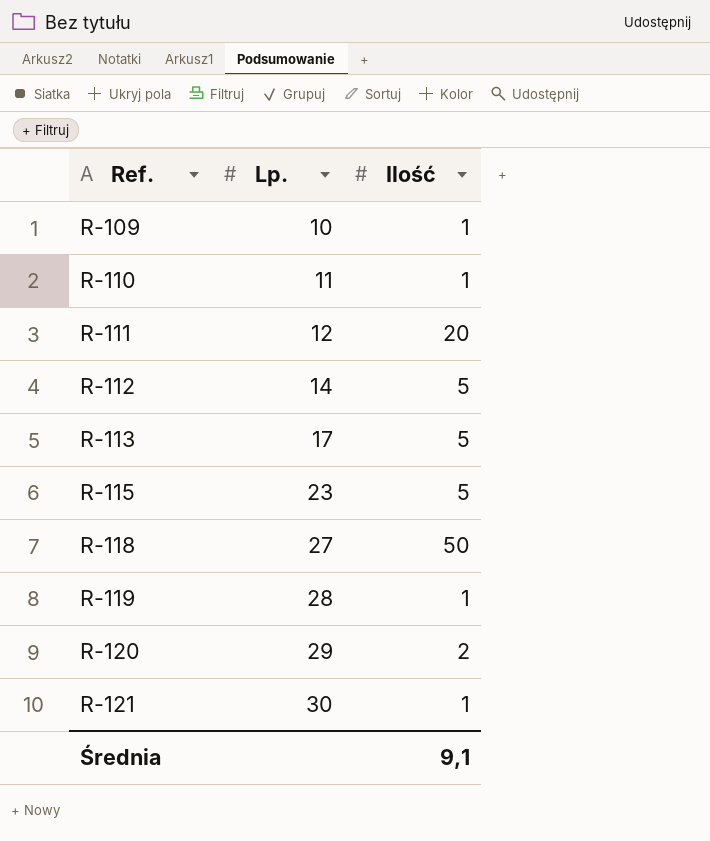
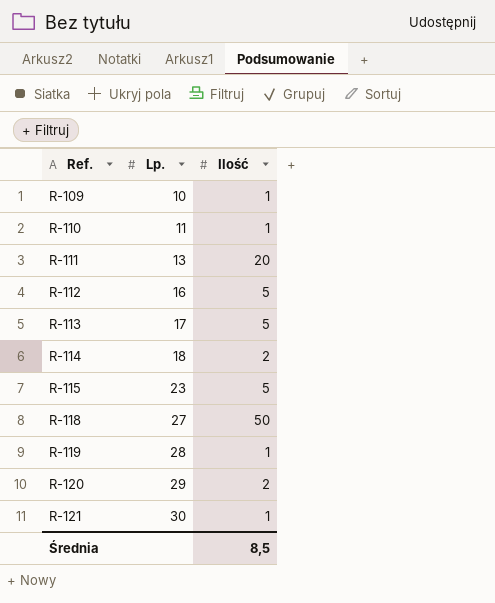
R-111 | Lp.: 12 -> 13
R-112 | Lp.: 14 -> 16
row R-114: none -> 18 | 2
Średnia | Ilość: 9,1 -> 8,5

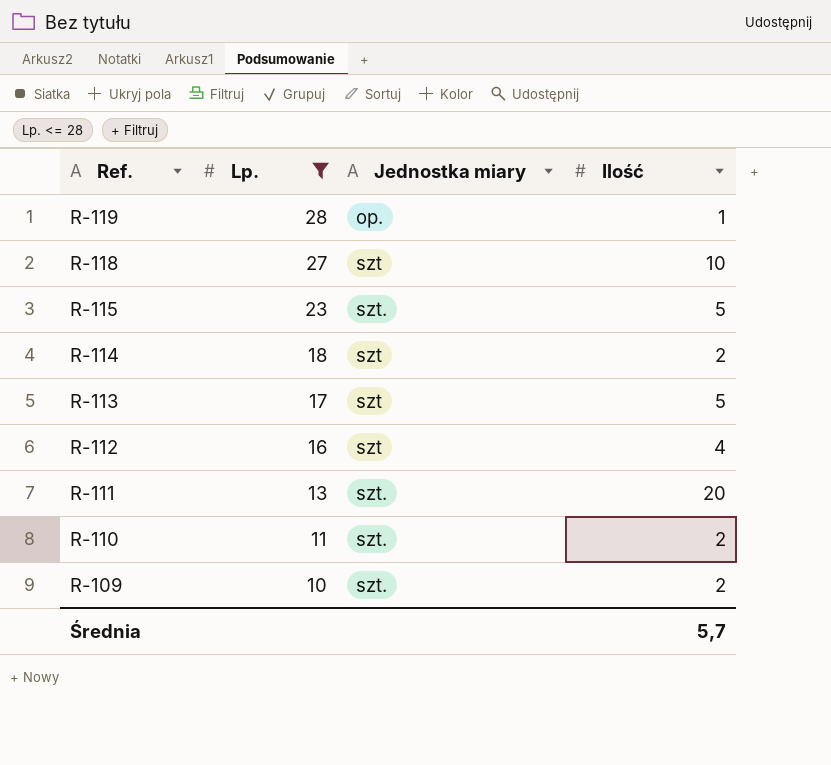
filter: none -> Lp. <= 28
row order: Ref. ascending -> Ref. descending
column Jednostka miary | position: none -> 3
R-118 | Ilość: 50 -> 10
R-112 | Ilość: 5 -> 4
R-110 | Ilość: 1 -> 2
R-109 | Ilość: 1 -> 2
Średnia | Ilość: 8,5 -> 5,7

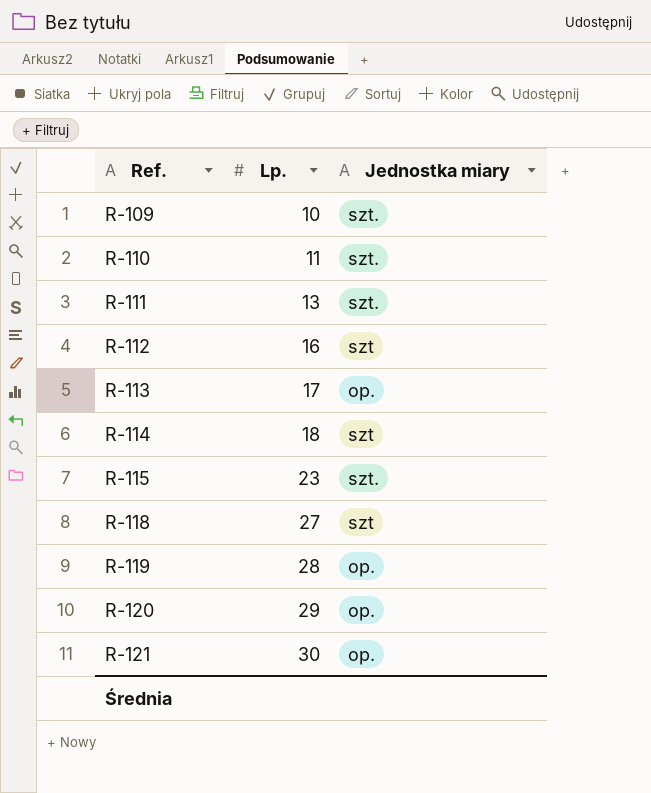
filter: Lp. <= 28 -> none
row order: Ref. descending -> Ref. ascending
column Ilość | position: 4 -> none
R-113 | Jednostka miary: szt -> op.

